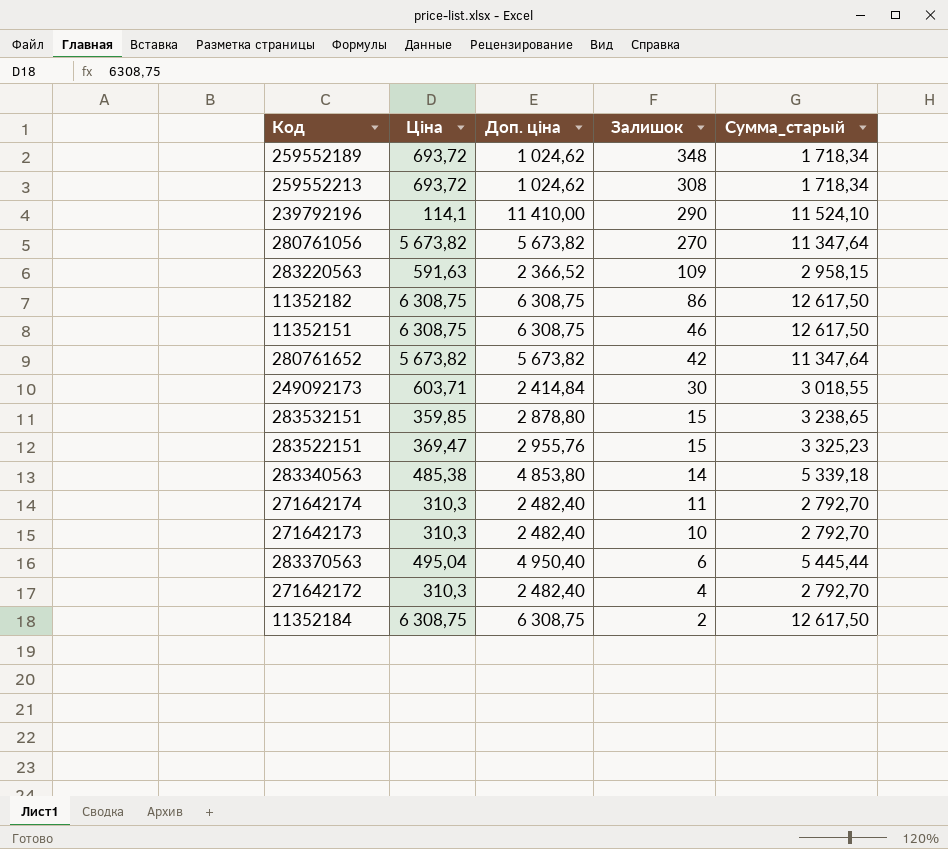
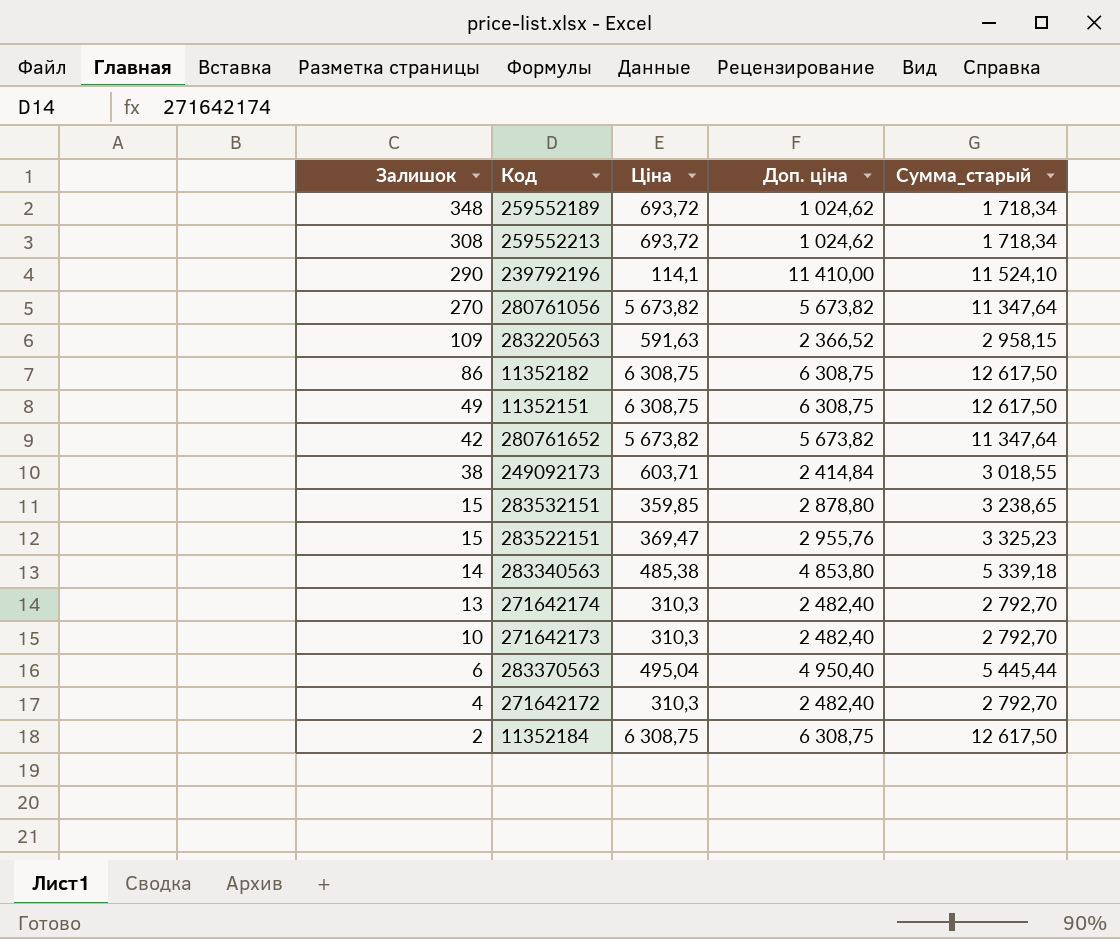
column Залишок | position: 4 -> 1
11352151 | Залишок: 46 -> 49
249092173 | Залишок: 30 -> 38
271642174 | Залишок: 11 -> 13

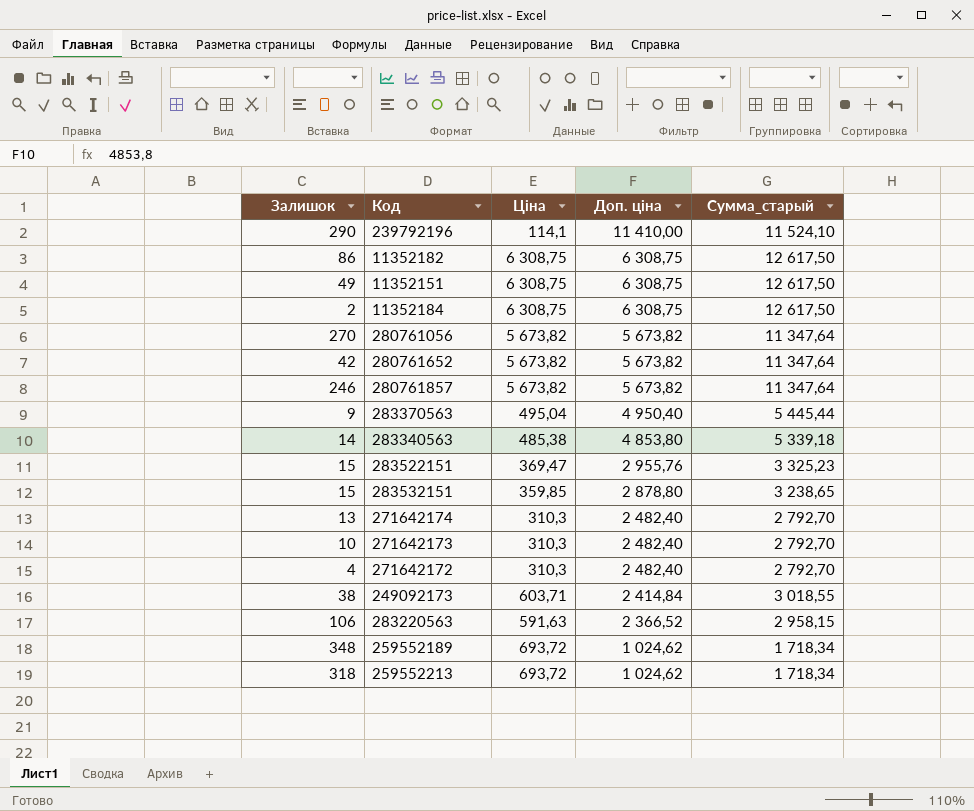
row order: Залишок descending -> Доп. ціна descending
row 280761857: none -> 246 | 5 673,82 | 5 673,82 | 11 347,64
283370563 | Залишок: 6 -> 9
283220563 | Залишок: 109 -> 106
259552213 | Залишок: 308 -> 318

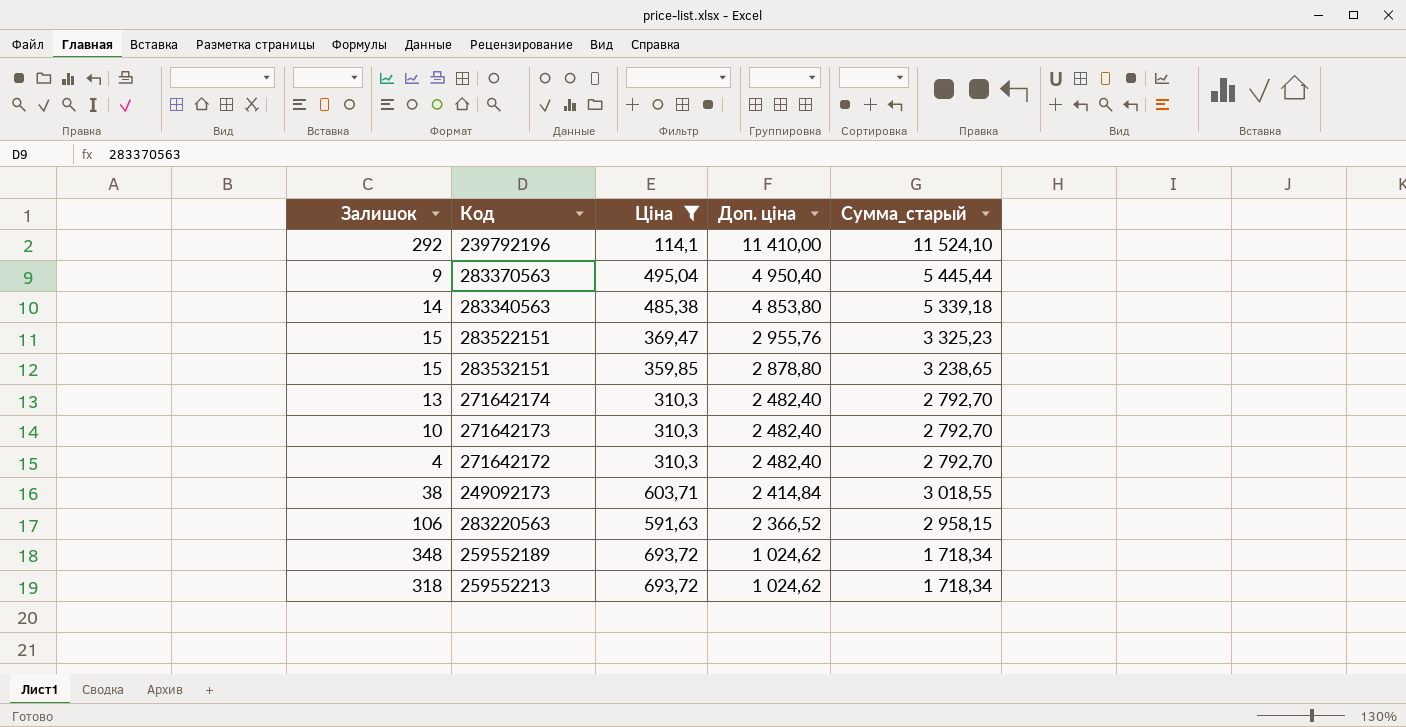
filter: none -> Ціна <= 693,72
239792196 | Залишок: 290 -> 292

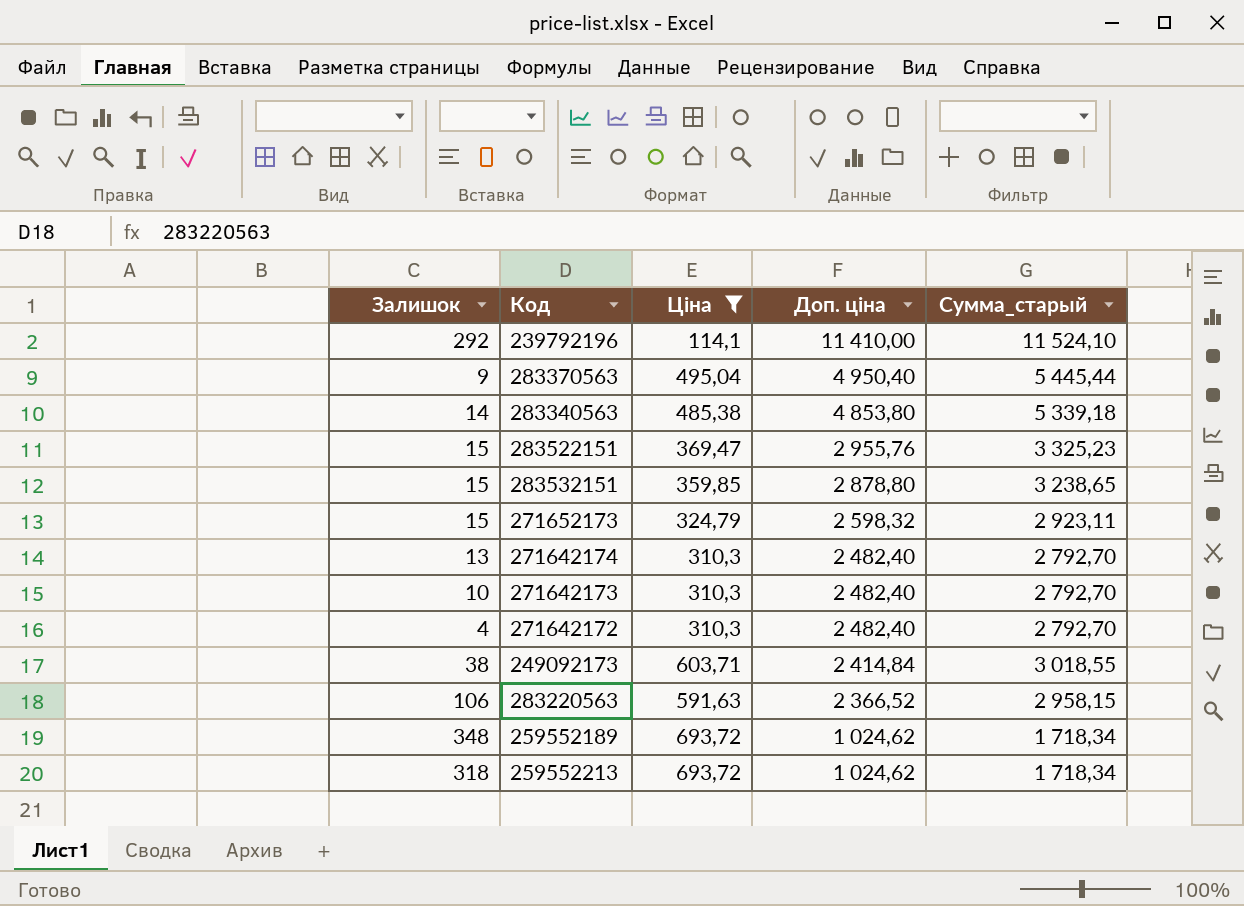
row 271652173: none -> 15 | 324,79 | 2 598,32 | 2 923,11

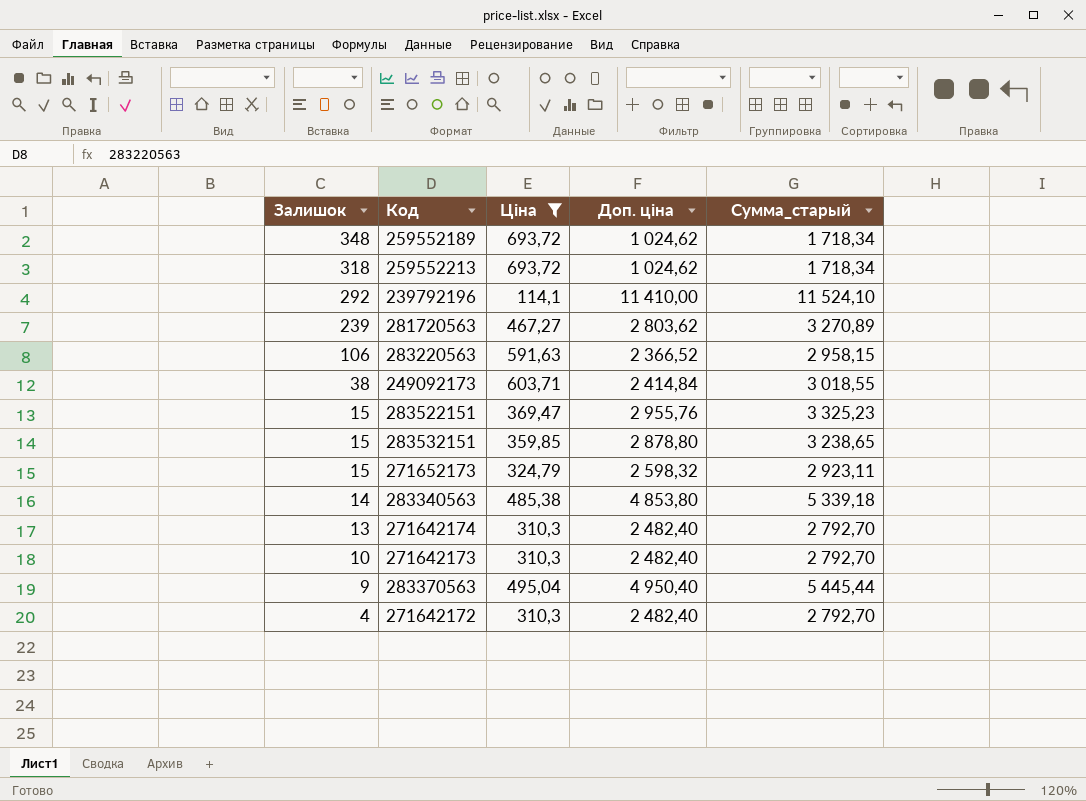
row order: Доп. ціна descending -> Залишок descending
row 281720563: none -> 239 | 467,27 | 2 803,62 | 3 270,89

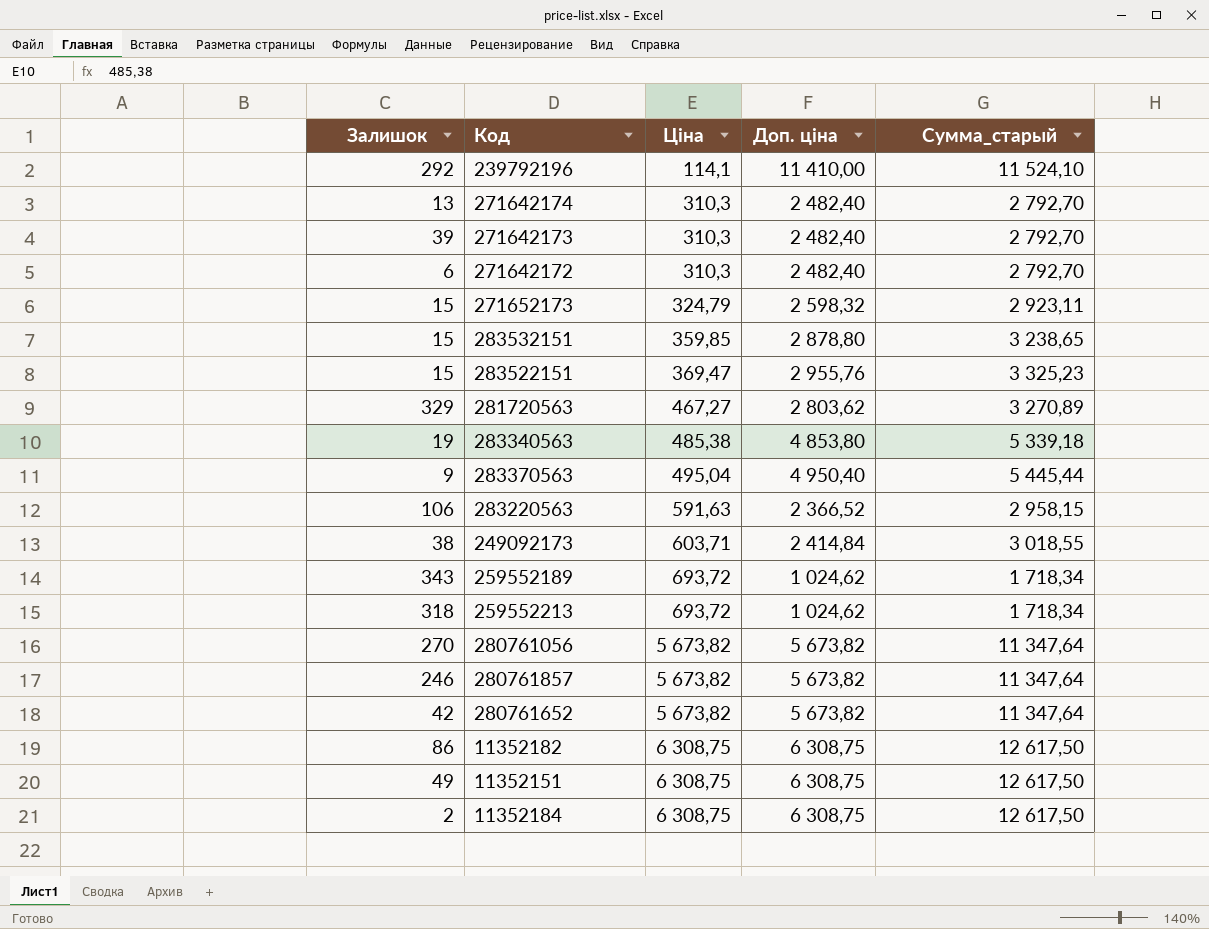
filter: Ціна <= 693,72 -> none
row order: Залишок descending -> Ціна ascending
271642173 | Залишок: 10 -> 39
271642172 | Залишок: 4 -> 6
281720563 | Залишок: 239 -> 329
283340563 | Залишок: 14 -> 19
259552189 | Залишок: 348 -> 343

